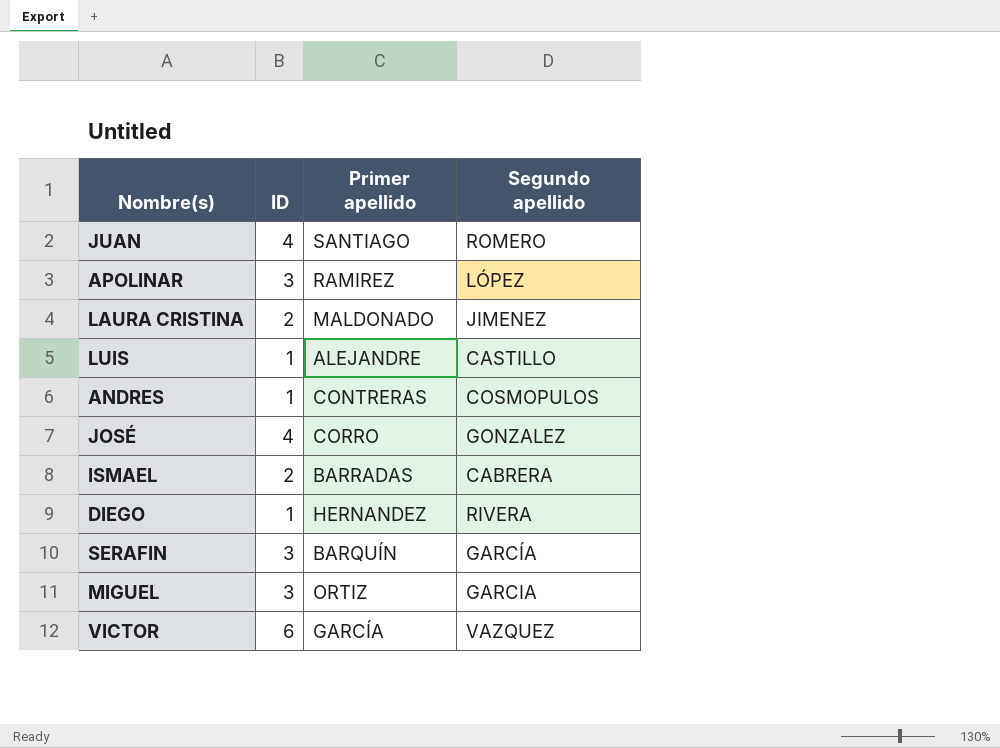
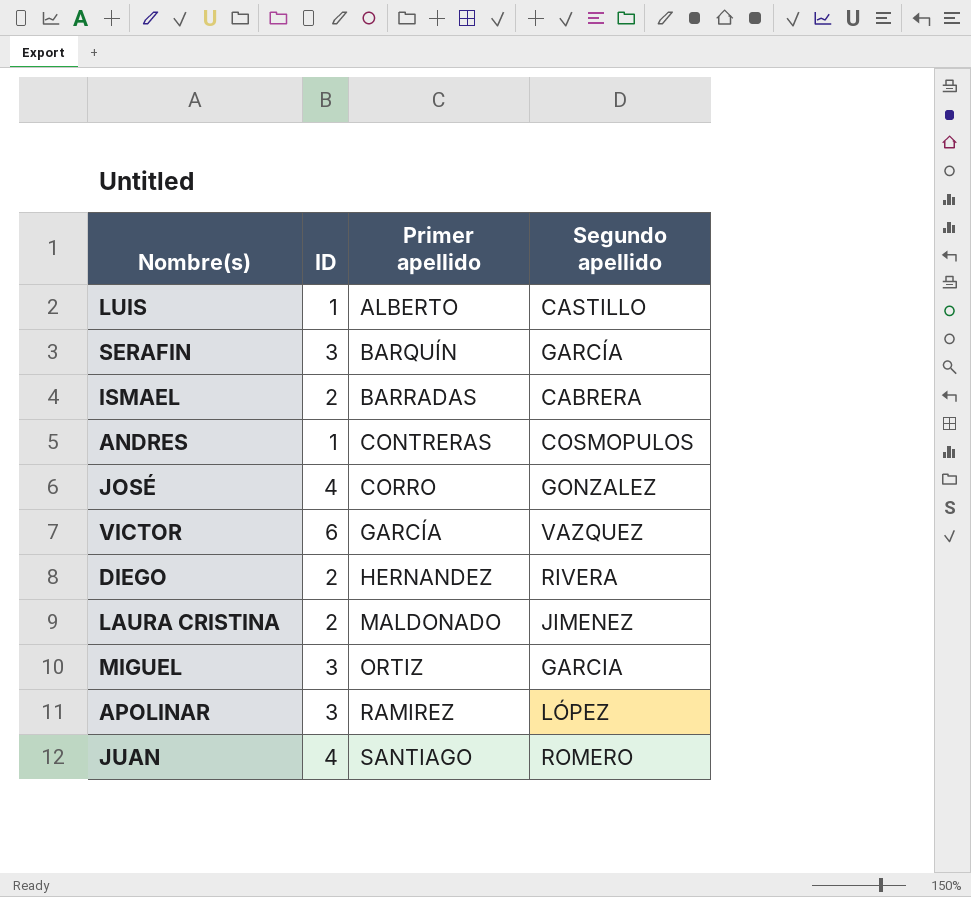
row order: none -> Primer apellido ascending
LUIS | Primer apellido: ALEJANDRE -> ALBERTO
DIEGO | ID: 1 -> 2

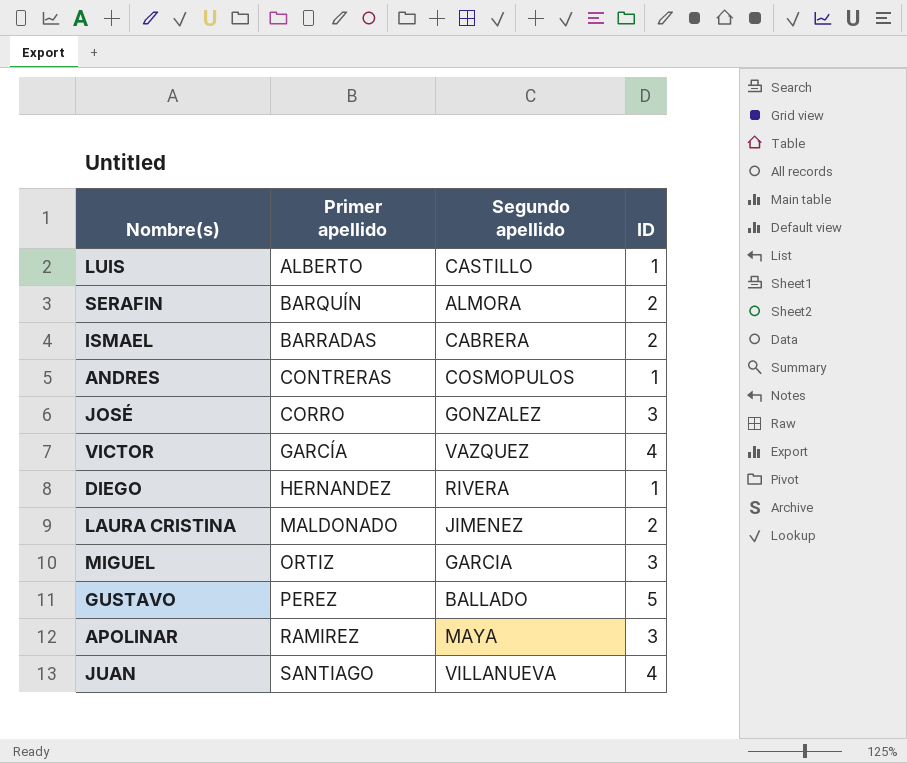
column ID | position: 2 -> 4
SERAFIN | Segundo apellido: GARCÍA -> ALMORA
SERAFIN | ID: 3 -> 2
JOSÉ | ID: 4 -> 3
VICTOR | ID: 6 -> 4
DIEGO | ID: 2 -> 1
row GUSTAVO: none -> PEREZ | BALLADO | 5
APOLINAR | Segundo apellido: LÓPEZ -> MAYA
JUAN | Segundo apellido: ROMERO -> VILLANUEVA

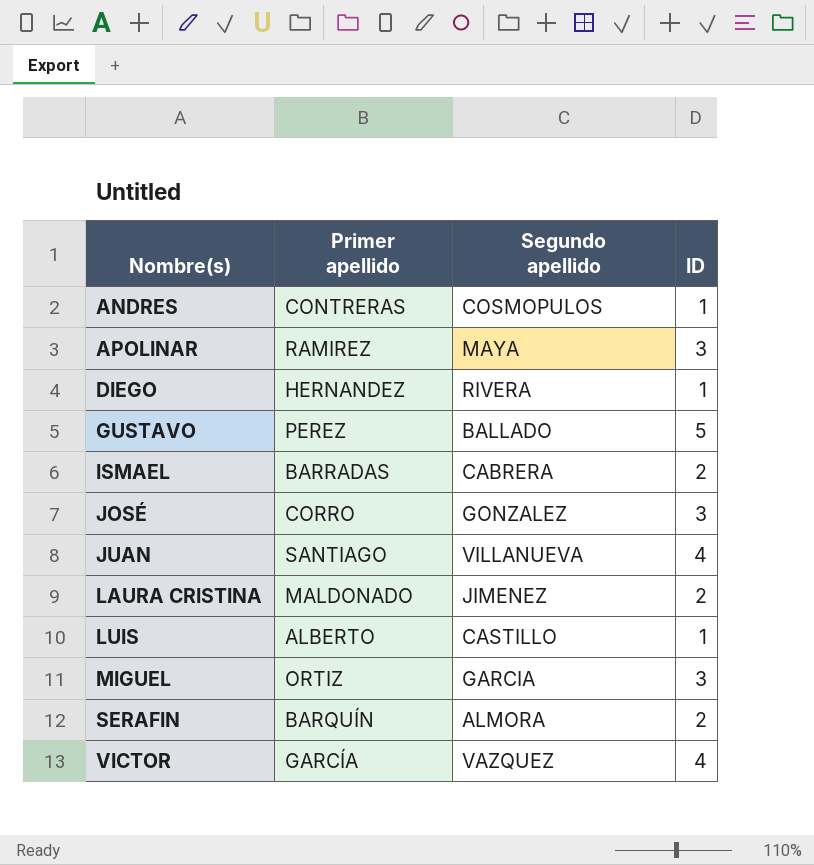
row order: Primer apellido ascending -> Nombre(s) ascending

